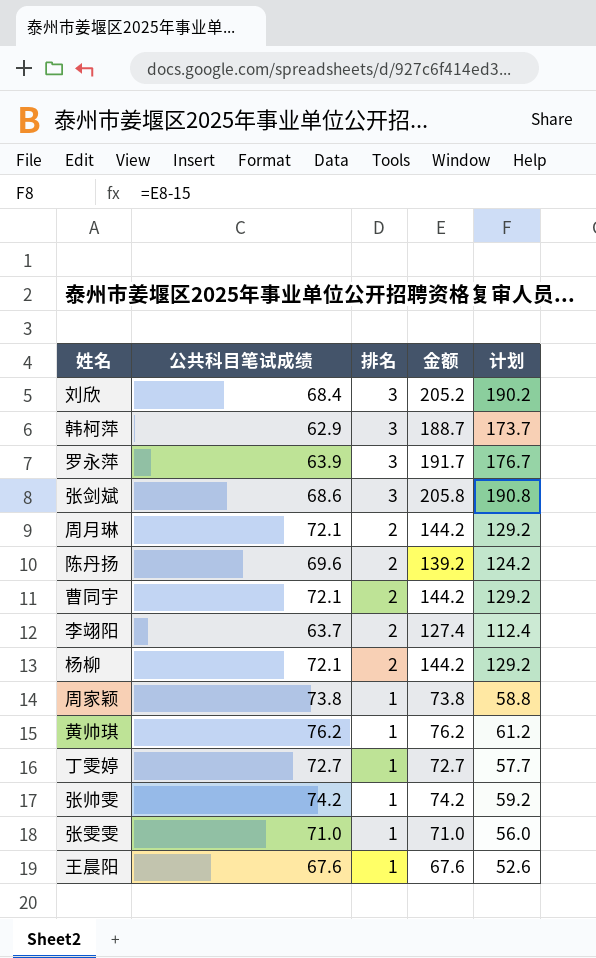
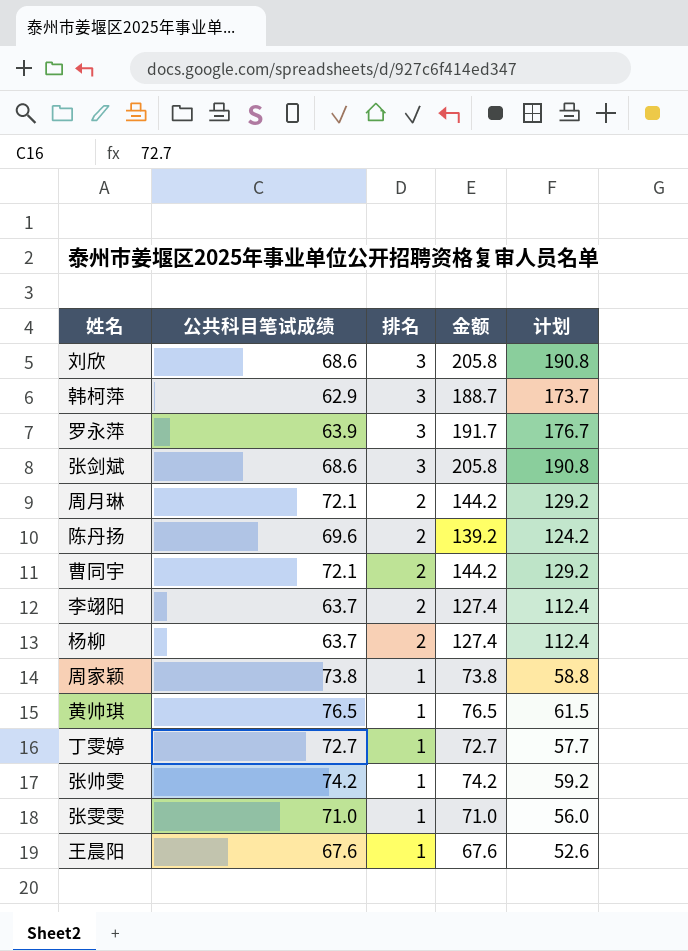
刘欣 | 公共科目笔试成绩: 68.4 -> 68.6
刘欣 | 金额: 205.2 -> 205.8
刘欣 | 计划: 190.2 -> 190.8
杨柳 | 公共科目笔试成绩: 72.1 -> 63.7
杨柳 | 金额: 144.2 -> 127.4
杨柳 | 计划: 129.2 -> 112.4
黄帅琪 | 公共科目笔试成绩: 76.2 -> 76.5
黄帅琪 | 金额: 76.2 -> 76.5
黄帅琪 | 计划: 61.2 -> 61.5

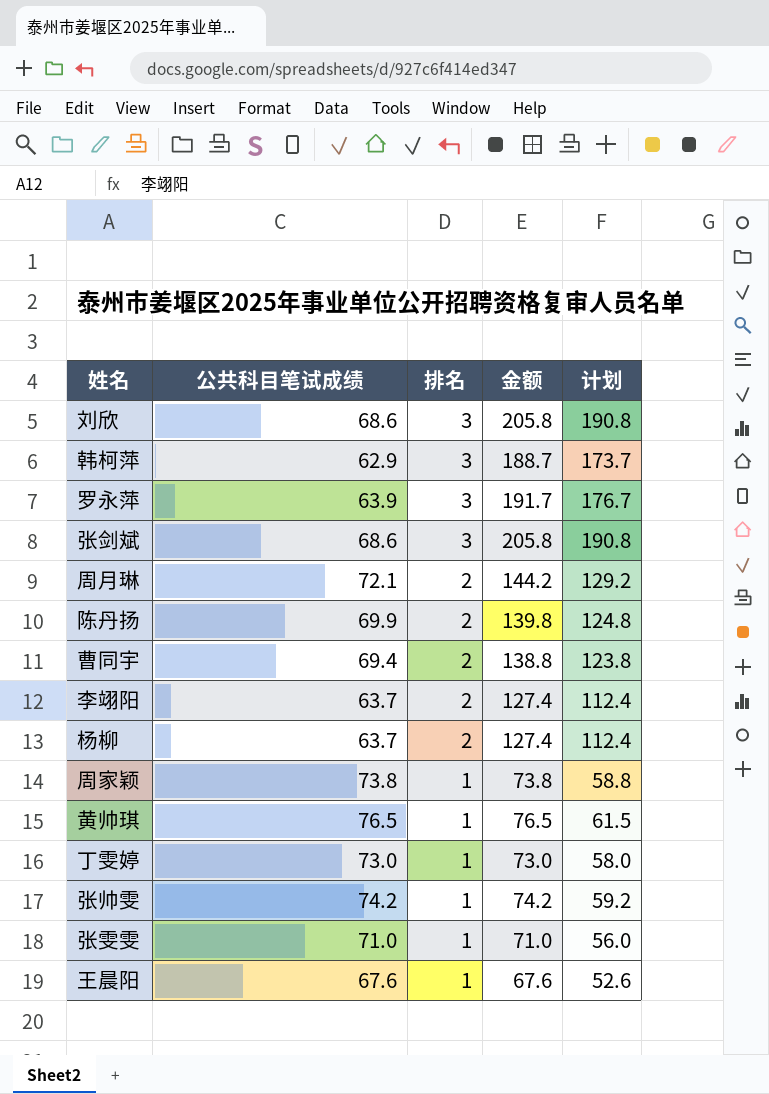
陈丹扬 | 公共科目笔试成绩: 69.6 -> 69.9
陈丹扬 | 金额: 139.2 -> 139.8
陈丹扬 | 计划: 124.2 -> 124.8
曹同宇 | 公共科目笔试成绩: 72.1 -> 69.4
曹同宇 | 金额: 144.2 -> 138.8
曹同宇 | 计划: 129.2 -> 123.8
丁雯婷 | 公共科目笔试成绩: 72.7 -> 73.0
丁雯婷 | 金额: 72.7 -> 73.0
丁雯婷 | 计划: 57.7 -> 58.0

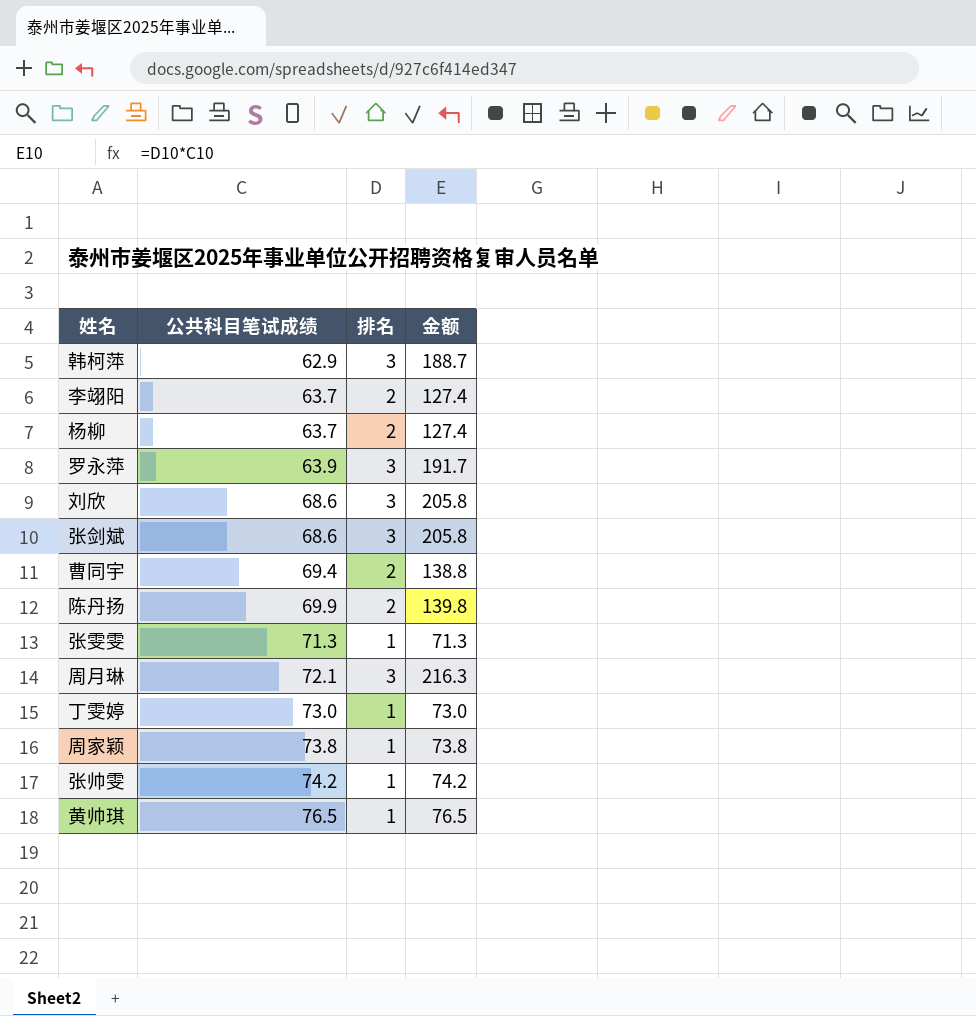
row order: 排名 descending -> 公共科目笔试成绩 ascending
column 计划 | formula: [金额] - 15 -> none
row 王晨阳: 67.6 | 1 | 67.6 | 52.6 -> none
张雯雯 | 公共科目笔试成绩: 71.0 -> 71.3
张雯雯 | 金额: 71.0 -> 71.3
周月琳 | 排名: 2 -> 3
周月琳 | 金额: 144.2 -> 216.3

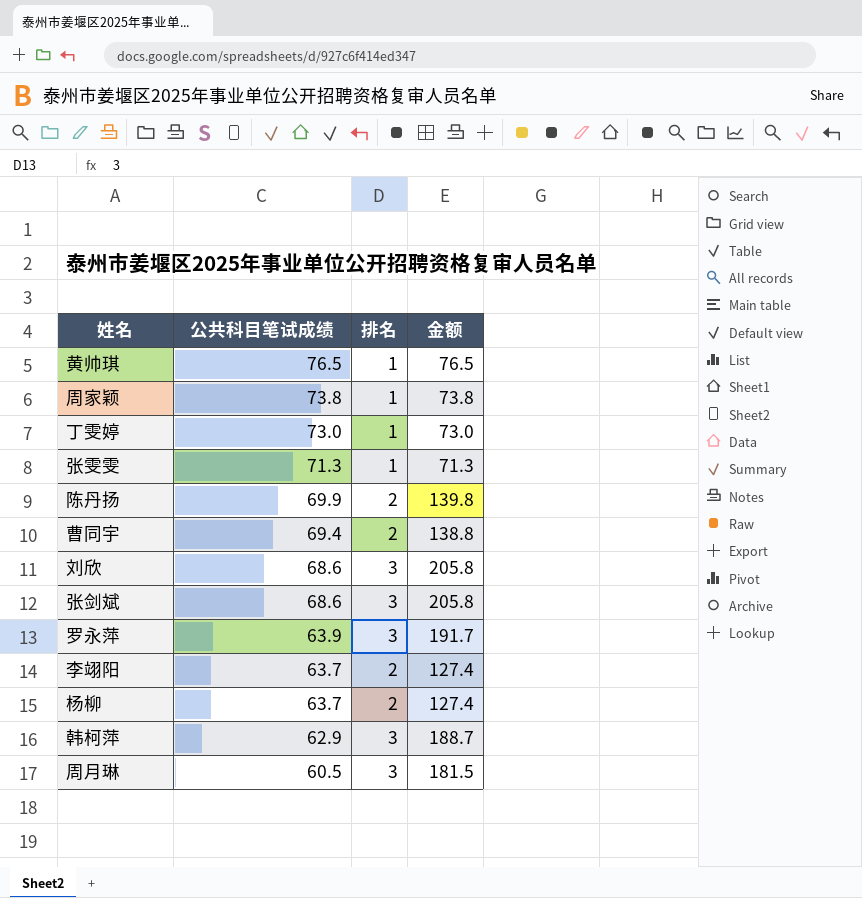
row order: 公共科目笔试成绩 ascending -> 公共科目笔试成绩 descending
row 张帅雯: 74.2 | 1 | 74.2 -> none
周月琳 | 公共科目笔试成绩: 72.1 -> 60.5
周月琳 | 金额: 216.3 -> 181.5

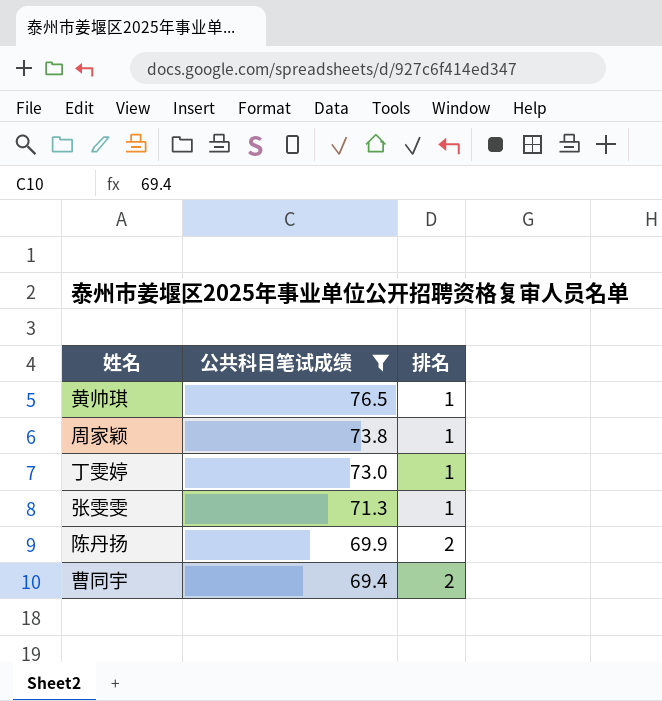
filter: none -> 公共科目笔试成绩 >= 69.4
column 金额 | formula: [公共科目笔试成绩] * [排名] -> none

